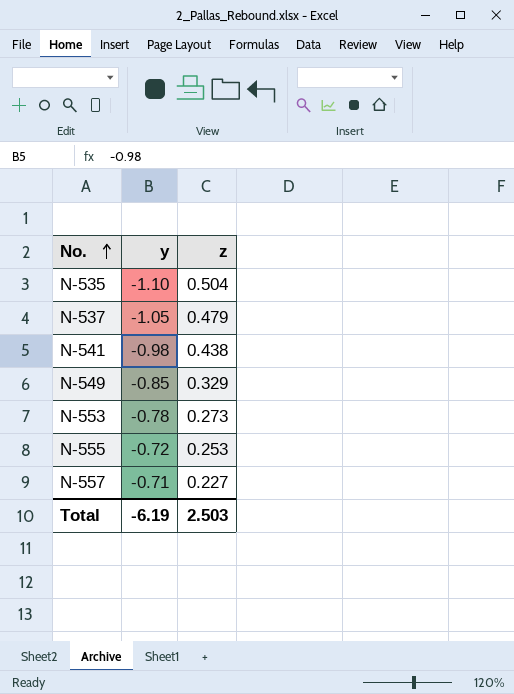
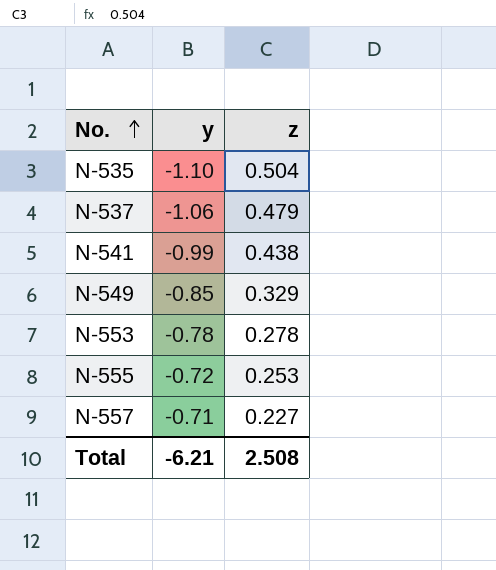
N-537 | y: -1.05 -> -1.06
N-541 | y: -0.98 -> -0.99
N-553 | z: 0.273 -> 0.278
Total | y: -6.19 -> -6.21
Total | z: 2.503 -> 2.508

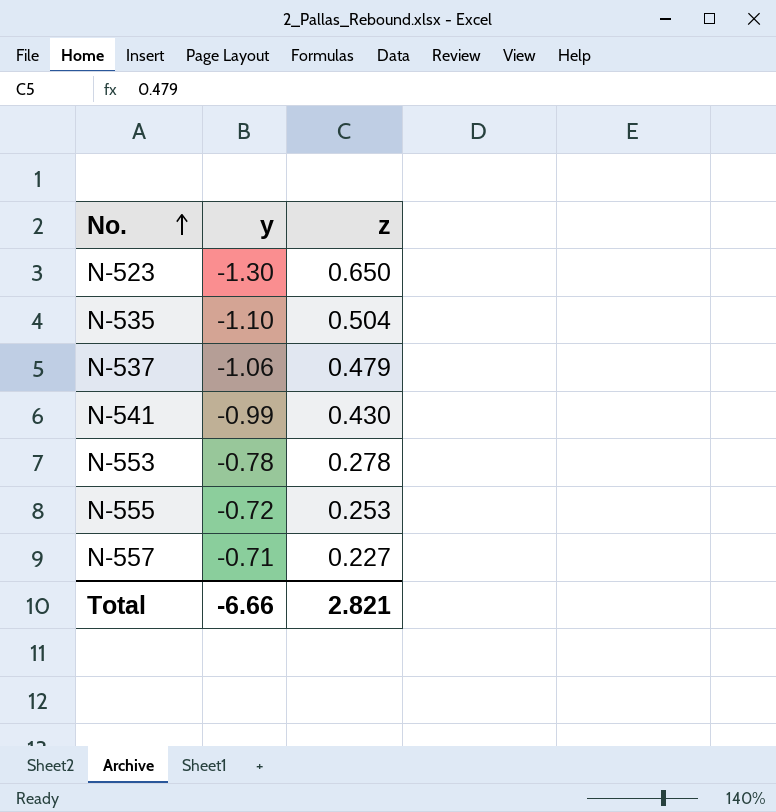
row N-549: -0.85 | 0.329 -> none
row N-523: none -> -1.30 | 0.650
N-541 | z: 0.438 -> 0.430
Total | y: -6.21 -> -6.66
Total | z: 2.508 -> 2.821

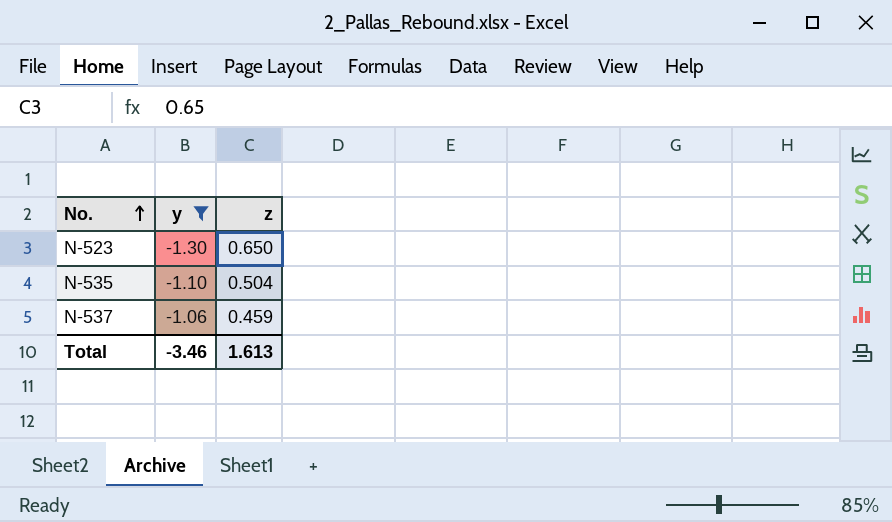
filter: none -> y <= -1.06
N-537 | z: 0.479 -> 0.459
Total | y: -6.66 -> -3.46
Total | z: 2.821 -> 1.613

